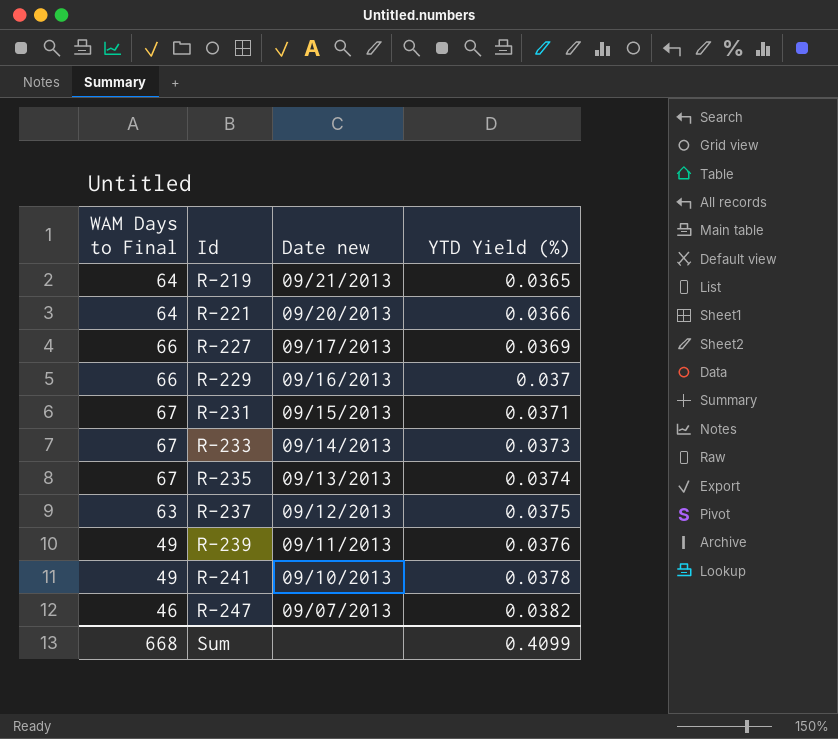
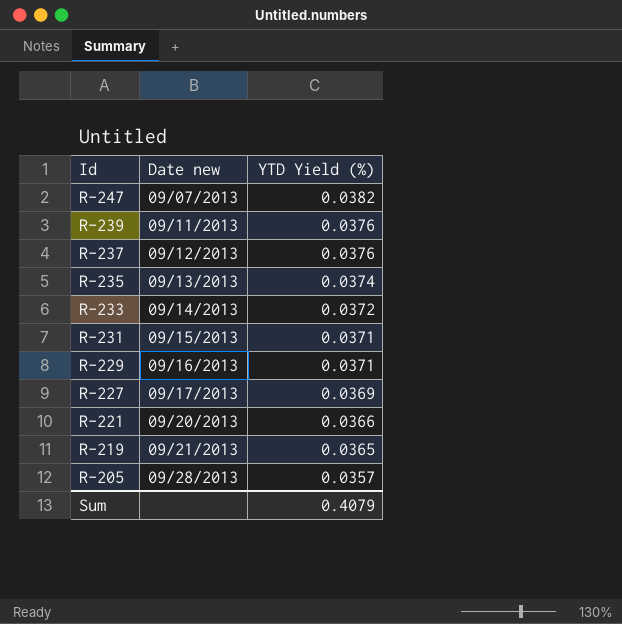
row order: Id ascending -> Id descending
column WAM Days to Final | position: 1 -> none
row R-241: 49 | 09/10/2013 | 0.0378 -> none
R-237 | YTD Yield (%): 0.0375 -> 0.0376
R-233 | YTD Yield (%): 0.0373 -> 0.0372
R-229 | YTD Yield (%): 0.037 -> 0.0371
row R-205: none -> 09/28/2013 | 0.0357
Sum | YTD Yield (%): 0.4099 -> 0.4079

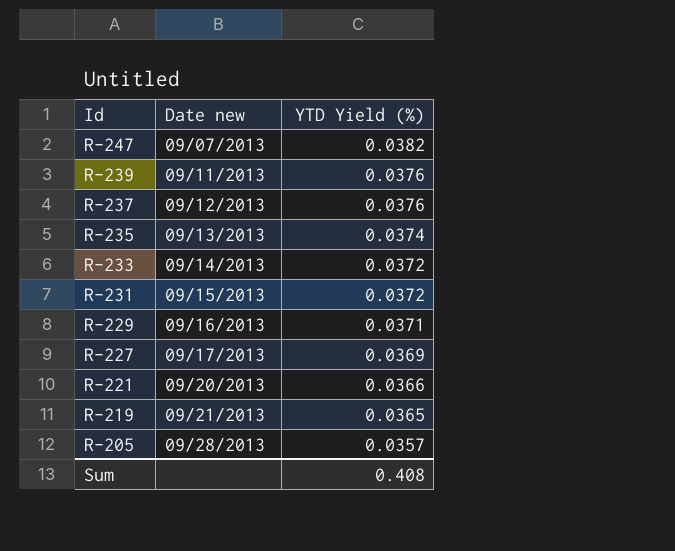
R-231 | YTD Yield (%): 0.0371 -> 0.0372
Sum | YTD Yield (%): 0.4079 -> 0.408

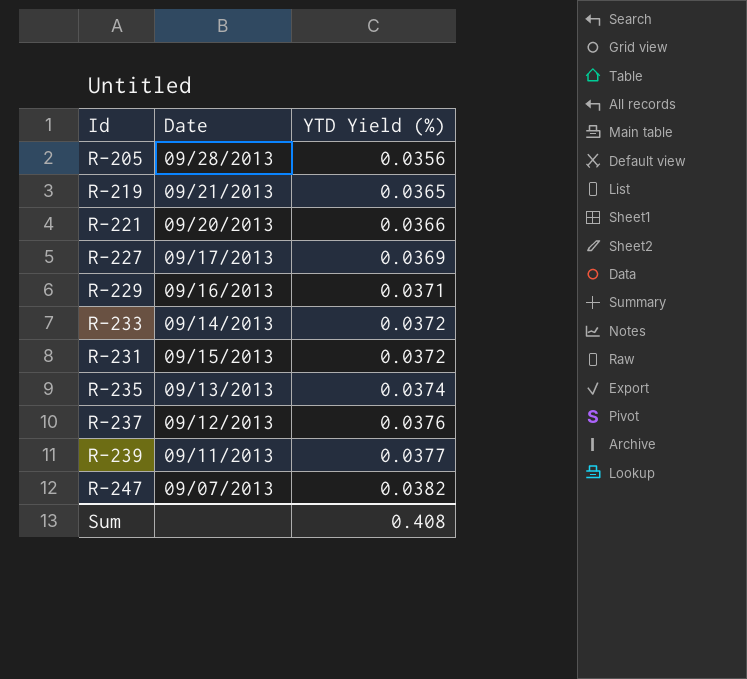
row order: Id descending -> YTD Yield (%) ascending
column name: Date new -> Date
R-205 | YTD Yield (%): 0.0357 -> 0.0356
R-239 | YTD Yield (%): 0.0376 -> 0.0377

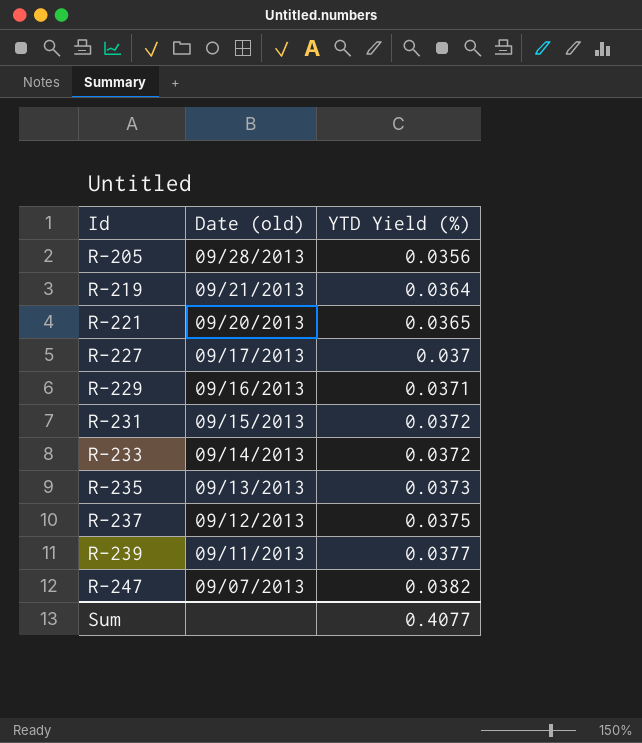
row order: YTD Yield (%) ascending -> Id ascending
column name: Date -> Date (old)
R-219 | YTD Yield (%): 0.0365 -> 0.0364
R-221 | YTD Yield (%): 0.0366 -> 0.0365
R-227 | YTD Yield (%): 0.0369 -> 0.037
R-235 | YTD Yield (%): 0.0374 -> 0.0373
R-237 | YTD Yield (%): 0.0376 -> 0.0375
Sum | YTD Yield (%): 0.408 -> 0.4077

